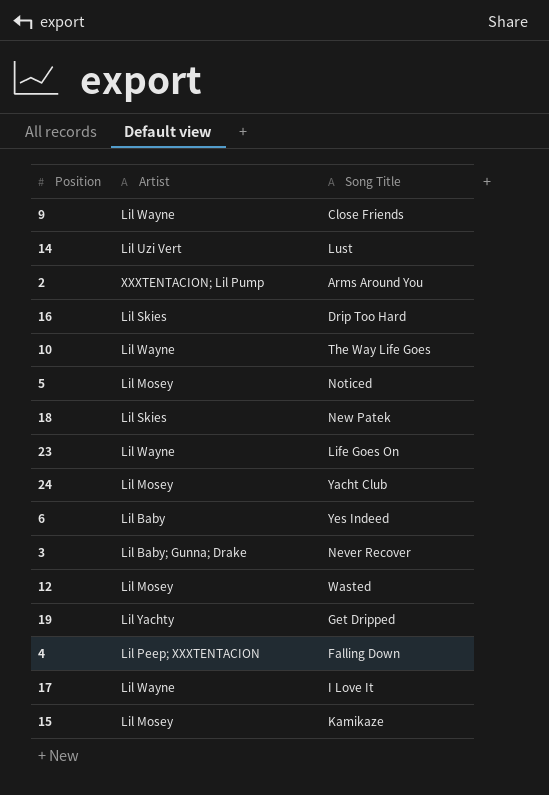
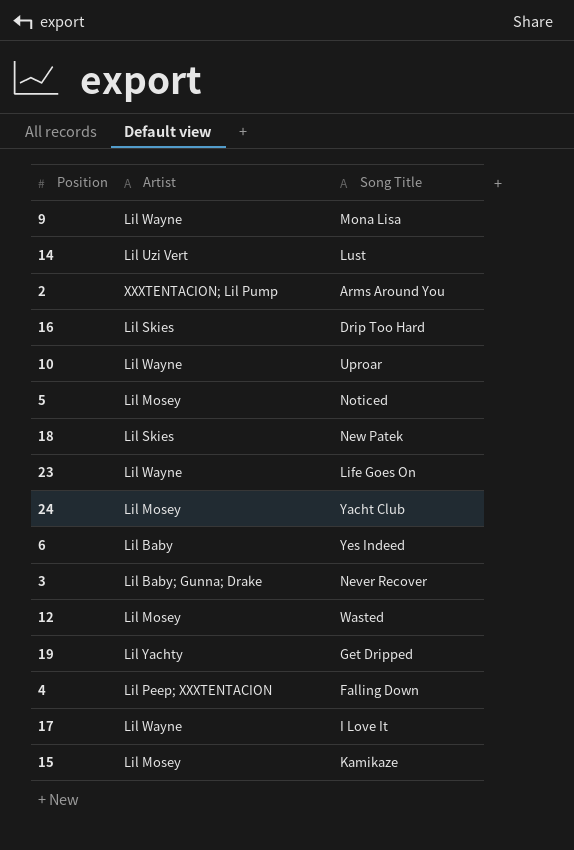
9 | Song Title: Close Friends -> Mona Lisa
10 | Song Title: The Way Life Goes -> Uproar

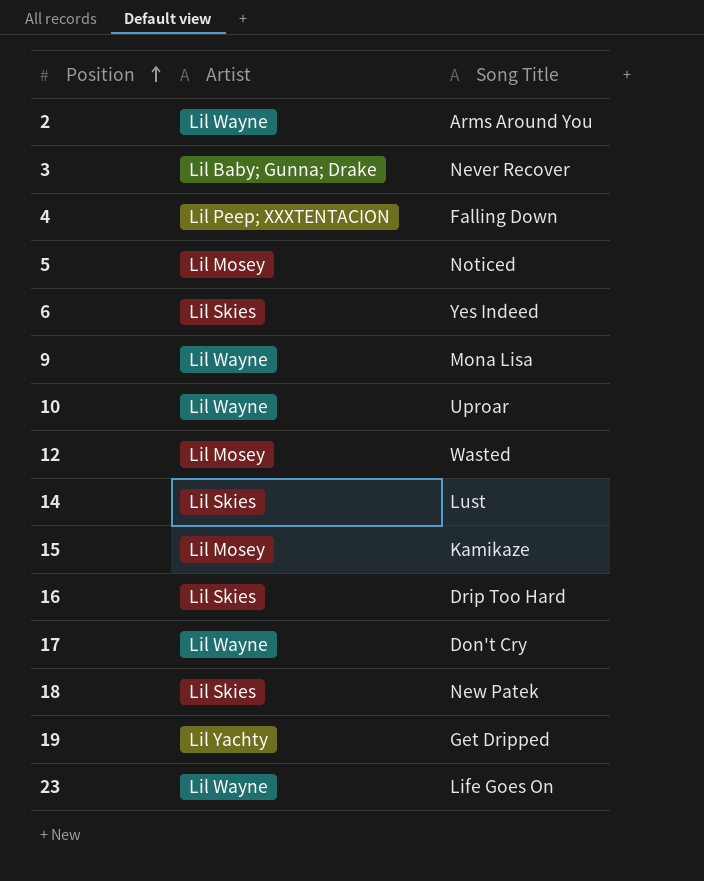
row order: none -> Position ascending
row 24: Lil Mosey | Yacht Club -> none
2 | Artist: XXXTENTACION; Lil Pump -> Lil Wayne
6 | Artist: Lil Baby -> Lil Skies
14 | Artist: Lil Uzi Vert -> Lil Skies
17 | Song Title: I Love It -> Don't Cry

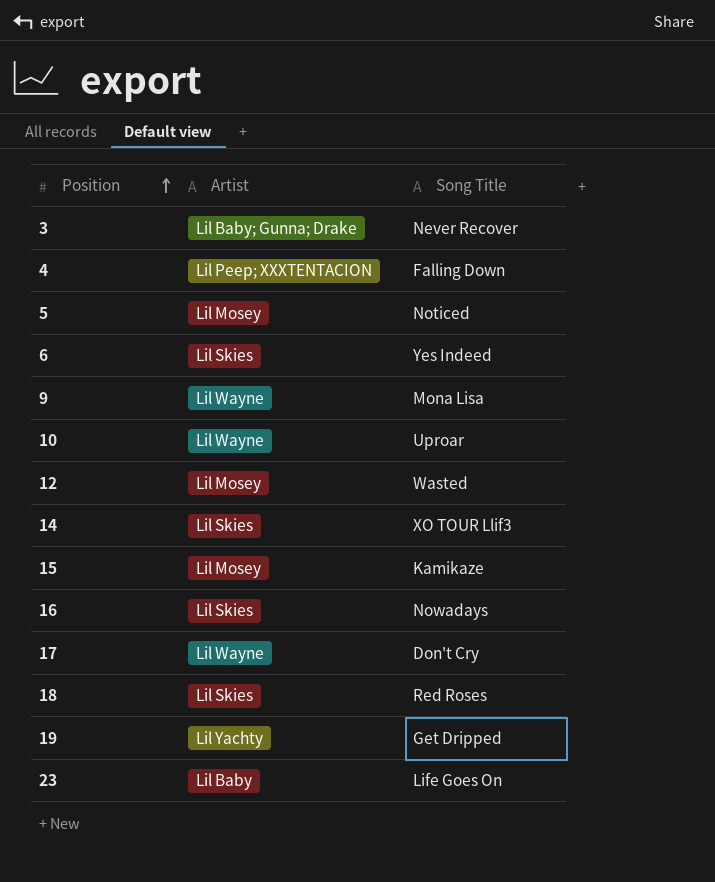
row 2: Lil Wayne | Arms Around You -> none
14 | Song Title: Lust -> XO TOUR Llif3
16 | Song Title: Drip Too Hard -> Nowadays
18 | Song Title: New Patek -> Red Roses
23 | Artist: Lil Wayne -> Lil Baby

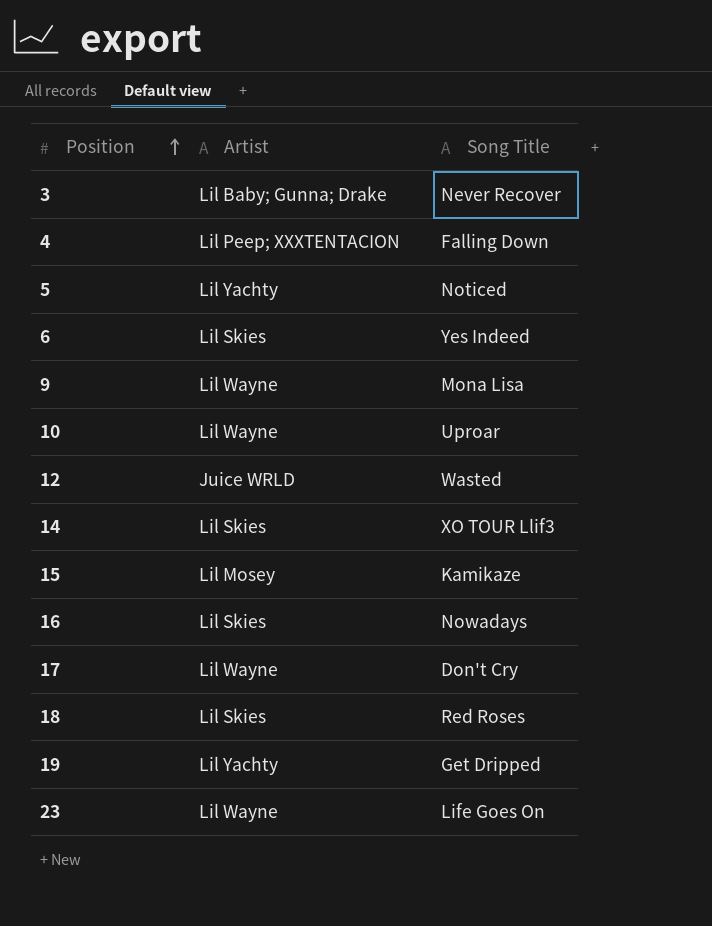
5 | Artist: Lil Mosey -> Lil Yachty
12 | Artist: Lil Mosey -> Juice WRLD
23 | Artist: Lil Baby -> Lil Wayne

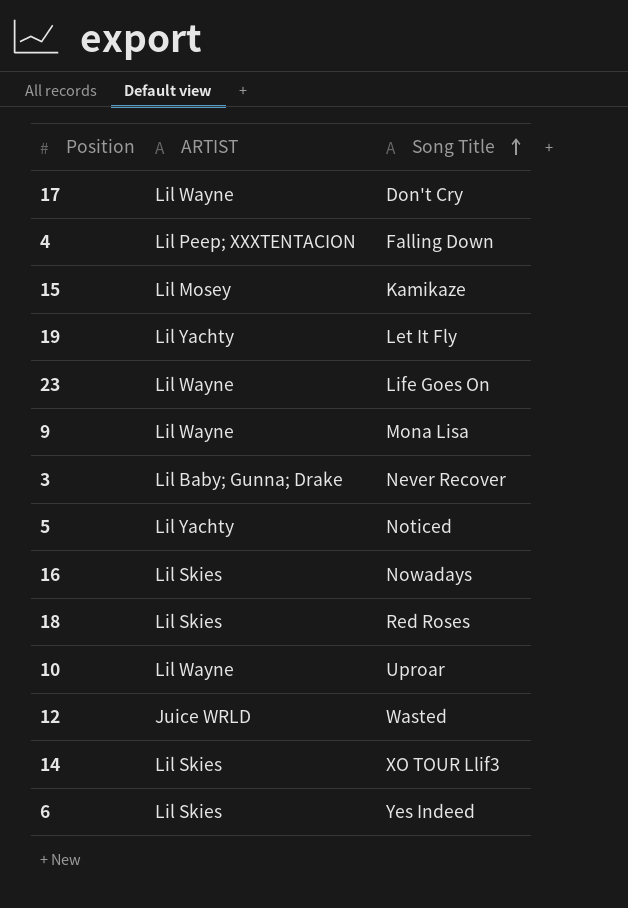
row order: Position ascending -> Song Title ascending
column name: Artist -> ARTIST
19 | Song Title: Get Dripped -> Let It Fly

